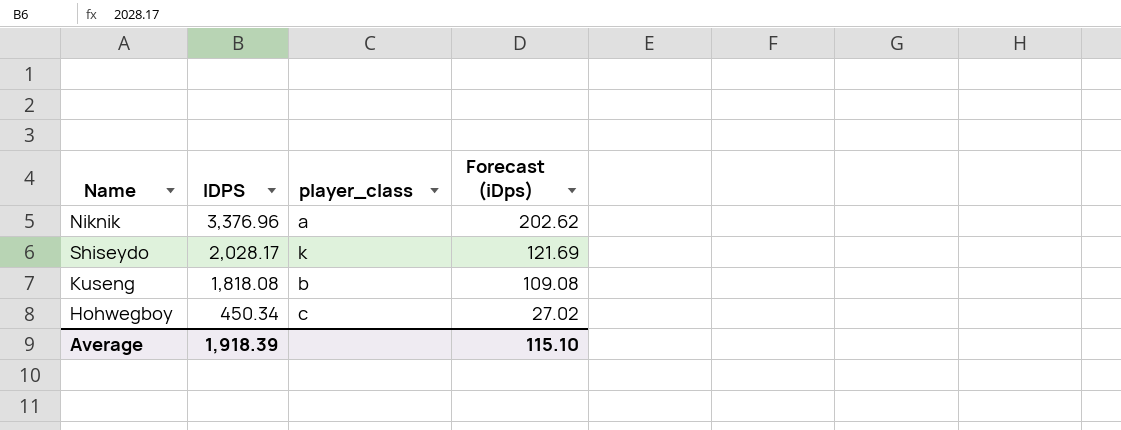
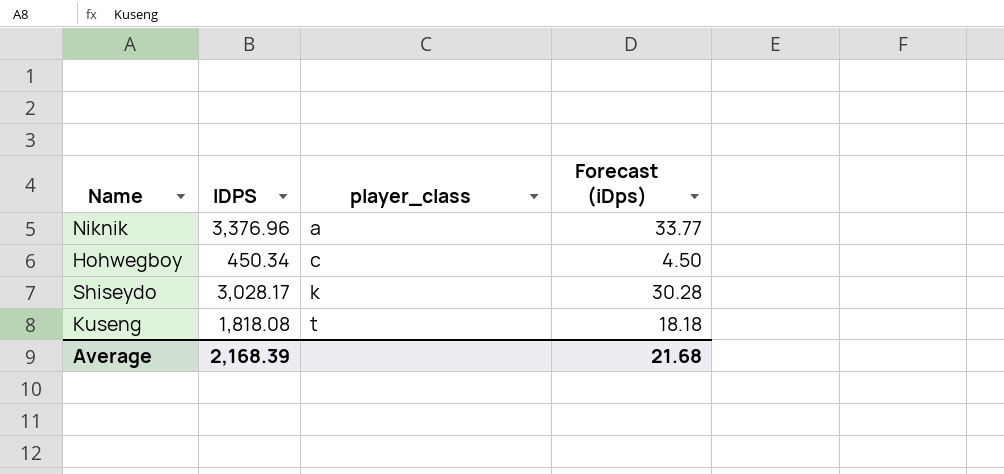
row order: IDPS descending -> player_class ascending
column Forecast (iDps) | formula: [IDPS] * 0.06 -> [IDPS] * 0.01
Shiseydo | IDPS: 2,028.17 -> 3,028.17
Kuseng | player_class: b -> t
Average | IDPS: 1,918.39 -> 2,168.39
Average | Forecast (iDps): 115.10 -> 21.68

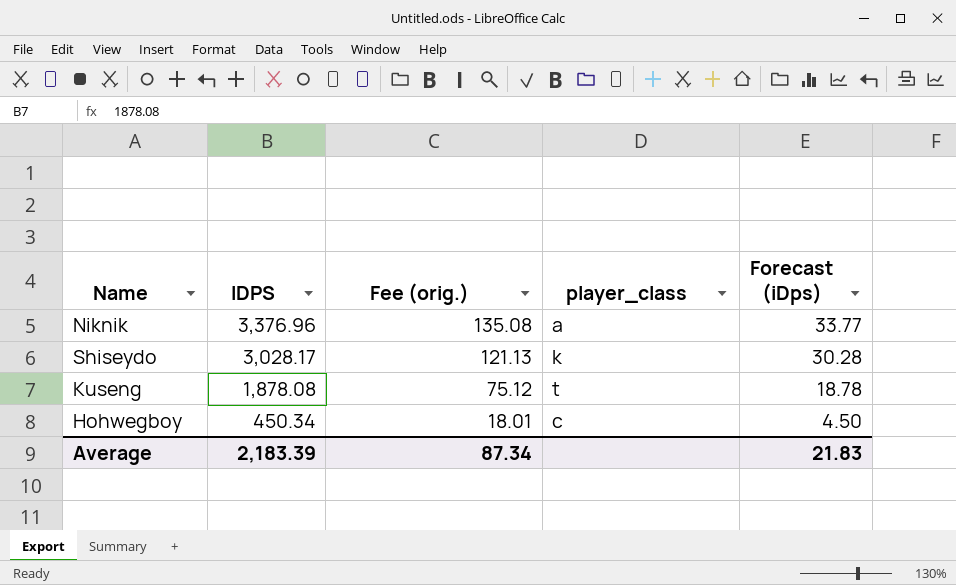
row order: player_class ascending -> IDPS descending
column Fee (orig.) | formula: none -> [IDPS] * 0.04
Kuseng | IDPS: 1,818.08 -> 1,878.08
Kuseng | Forecast (iDps): 18.18 -> 18.78
Average | IDPS: 2,168.39 -> 2,183.39
Average | Forecast (iDps): 21.68 -> 21.83

